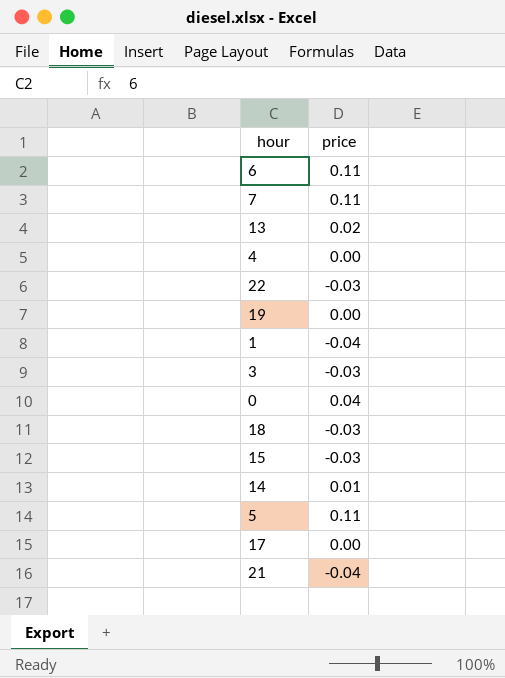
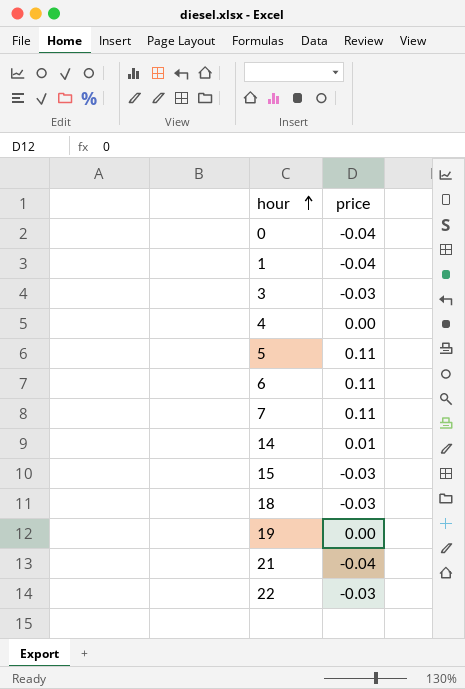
row order: none -> hour ascending
row 13: 0.02 -> none
row 17: 0.00 -> none
0 | price: 0.04 -> -0.04

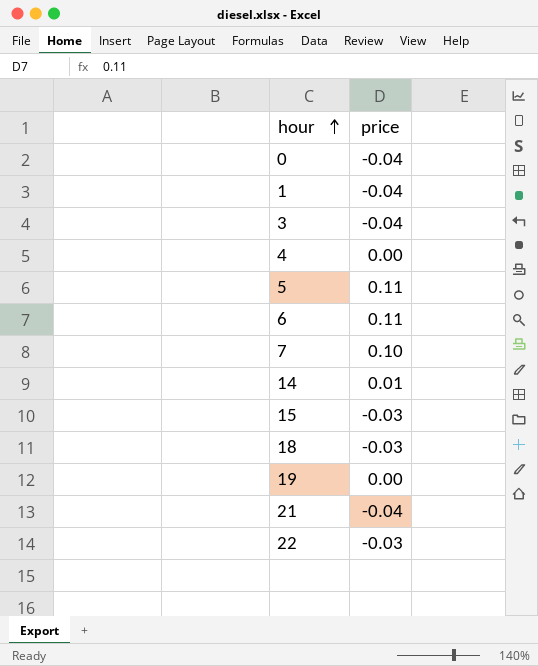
3 | price: -0.03 -> -0.04
7 | price: 0.11 -> 0.10

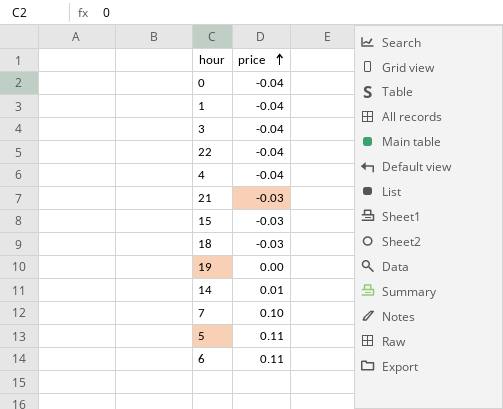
row order: hour ascending -> price ascending
22 | price: -0.03 -> -0.04
4 | price: 0.00 -> -0.04
21 | price: -0.04 -> -0.03

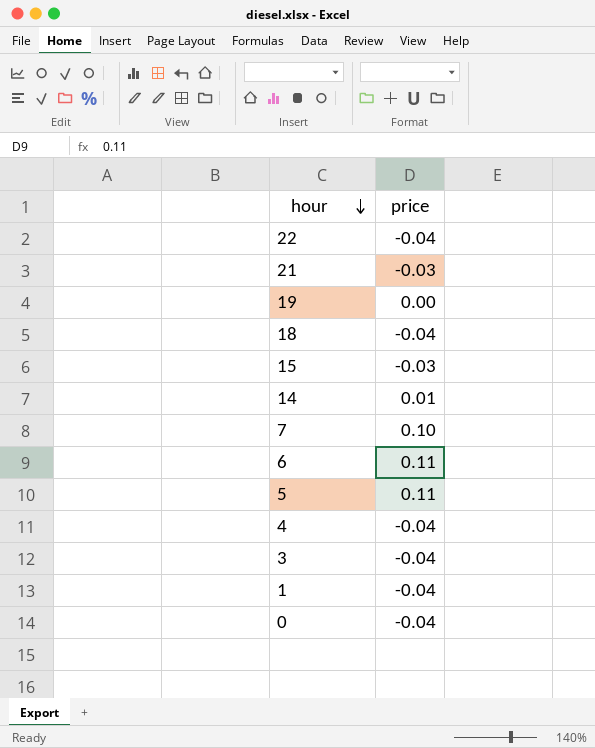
row order: price ascending -> hour descending
18 | price: -0.03 -> -0.04

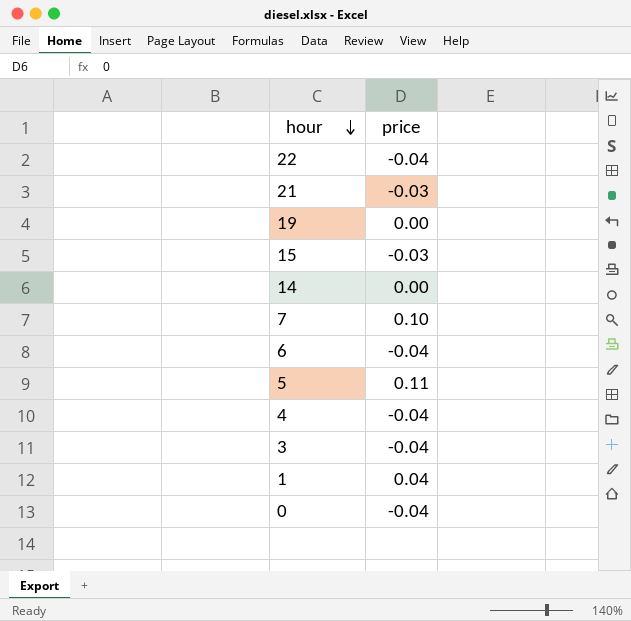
row 18: -0.04 -> none
14 | price: 0.01 -> 0.00
6 | price: 0.11 -> -0.04
1 | price: -0.04 -> 0.04

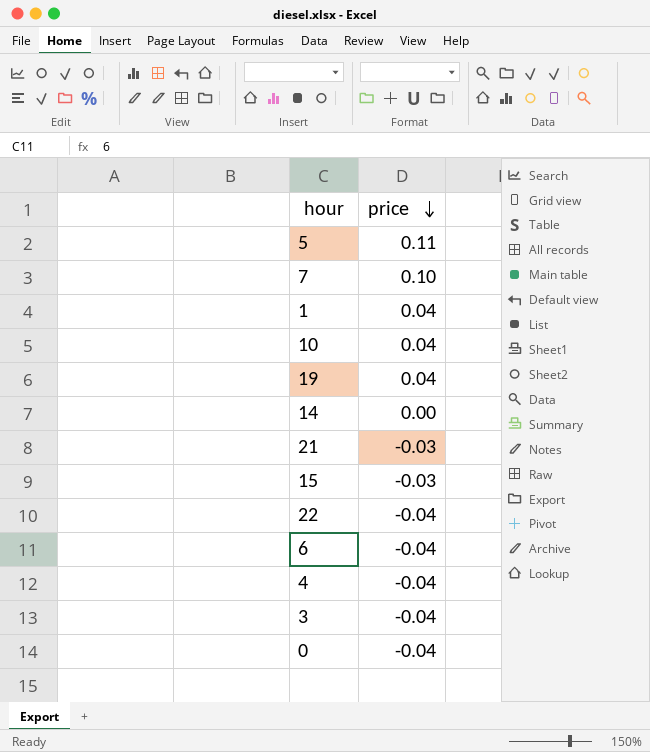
row order: hour descending -> price descending
row 10: none -> 0.04
19 | price: 0.00 -> 0.04

